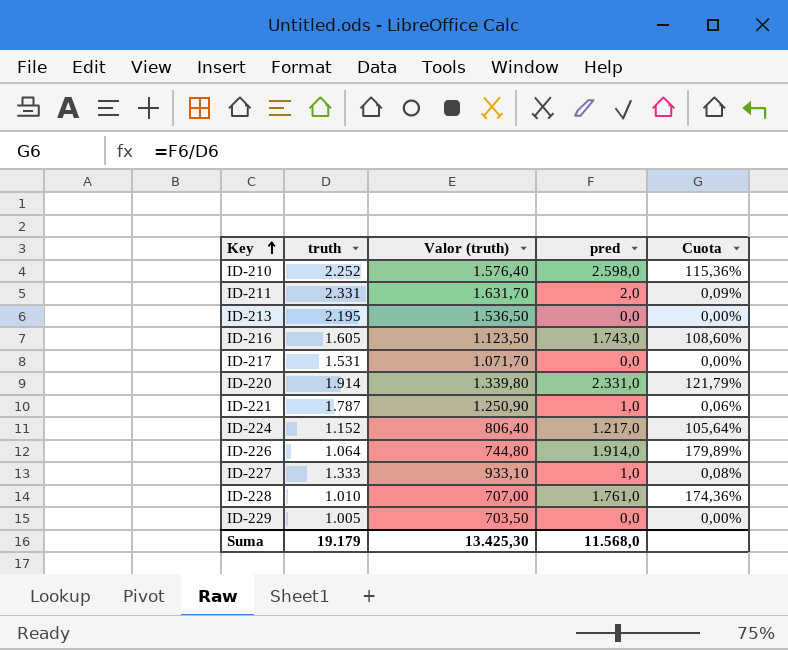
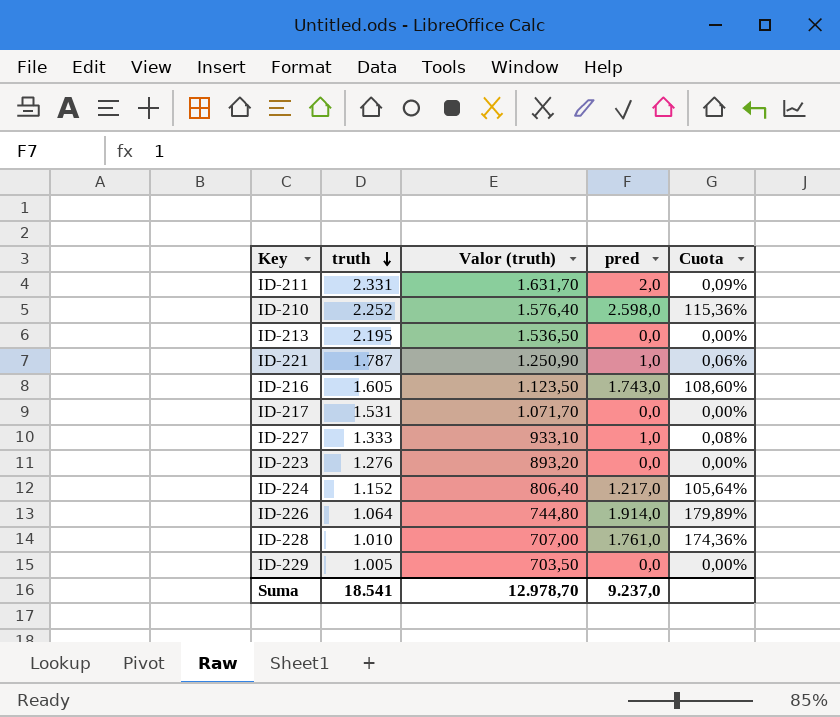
row order: Key ascending -> truth descending
row ID-220: 1.914 | 1.339,80 | 2.331,0 | 121,79% -> none
row ID-223: none -> 1.276 | 893,20 | 0,0 | 0,00%
Suma | truth: 19.179 -> 18.541
Suma | Valor (truth): 13.425,30 -> 12.978,70
Suma | pred: 11.568,0 -> 9.237,0

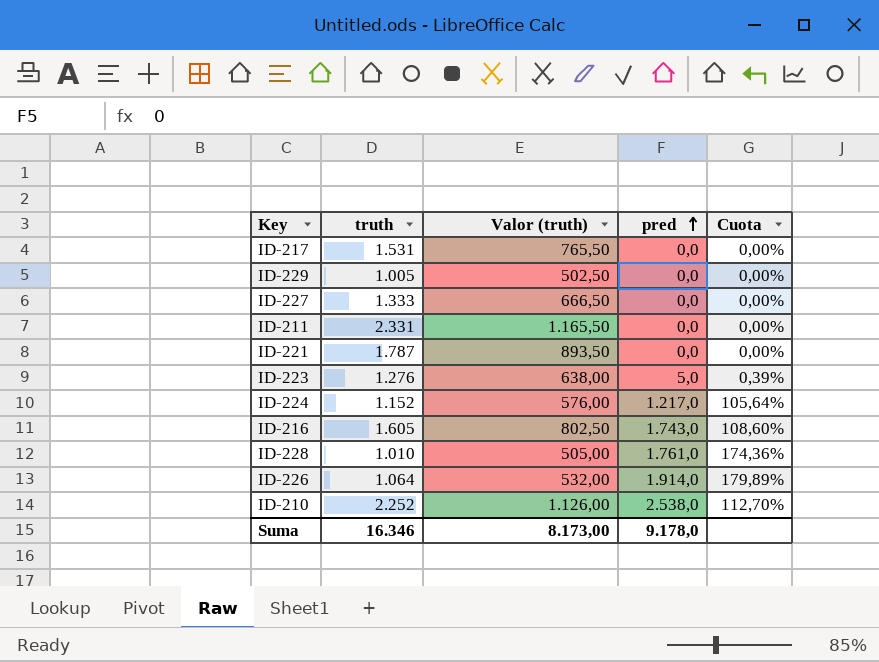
row order: truth descending -> pred ascending
column Valor (truth) | formula: [truth] * 0,7 -> [truth] * 0,5
row ID-213: 2.195 | 1.536,50 | 0,0 | 0,00% -> none
ID-227 | pred: 1,0 -> 0,0
ID-227 | Cuota: 0,08% -> 0,00%
ID-211 | pred: 2,0 -> 0,0
ID-211 | Cuota: 0,09% -> 0,00%
ID-221 | pred: 1,0 -> 0,0
ID-221 | Cuota: 0,06% -> 0,00%
ID-223 | pred: 0,0 -> 5,0
ID-223 | Cuota: 0,00% -> 0,39%
ID-210 | pred: 2.598,0 -> 2.538,0
ID-210 | Cuota: 115,36% -> 112,70%
Suma | truth: 18.541 -> 16.346
Suma | Valor (truth): 12.978,70 -> 8.173,00
Suma | pred: 9.237,0 -> 9.178,0

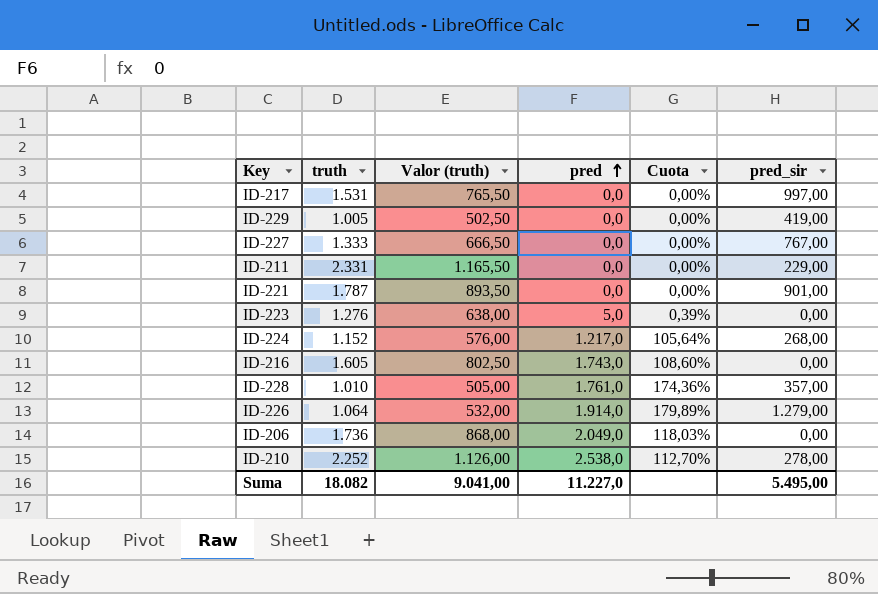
column pred_sir | position: none -> 6
row ID-206: none -> 1.736 | 868,00 | 2.049,0 | 118,03% | 0,00
Suma | truth: 16.346 -> 18.082
Suma | Valor (truth): 8.173,00 -> 9.041,00
Suma | pred: 9.178,0 -> 11.227,0

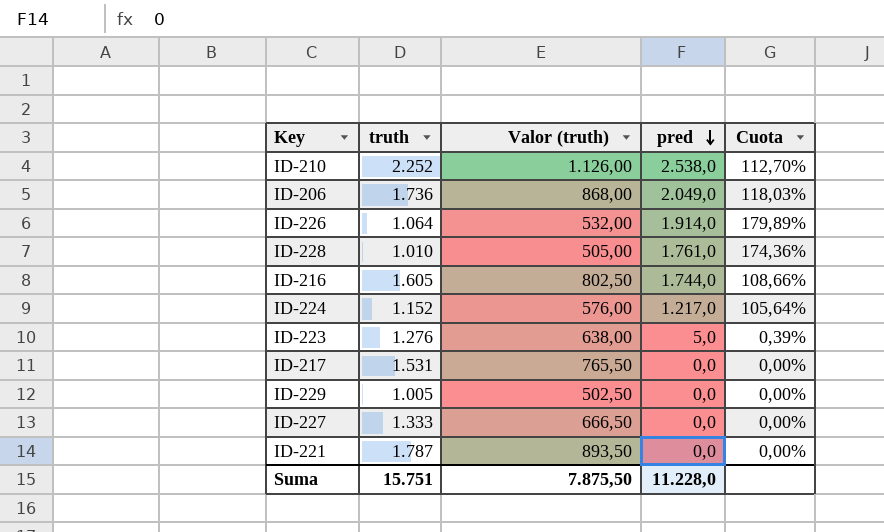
row order: pred ascending -> pred descending
column pred_sir | position: 6 -> none
row ID-211: 2.331 | 1.165,50 | 0,0 | 0,00% | 229,00 -> none
ID-216 | pred: 1.743,0 -> 1.744,0
ID-216 | Cuota: 108,60% -> 108,66%
Suma | truth: 18.082 -> 15.751
Suma | Valor (truth): 9.041,00 -> 7.875,50
Suma | pred: 11.227,0 -> 11.228,0

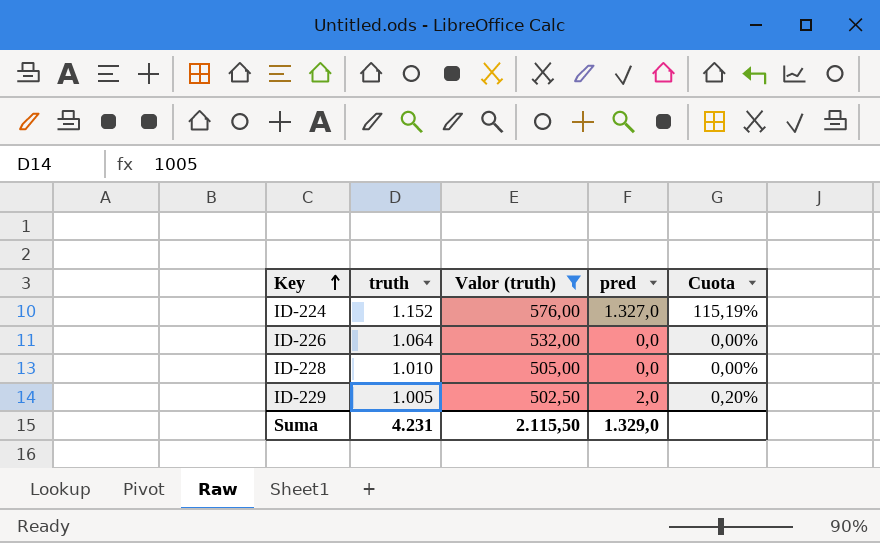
filter: none -> Valor (truth) <= 576,00
row order: pred descending -> Key ascending
ID-224 | pred: 1.217,0 -> 1.327,0
ID-224 | Cuota: 105,64% -> 115,19%
ID-226 | pred: 1.914,0 -> 0,0
ID-226 | Cuota: 179,89% -> 0,00%
ID-228 | pred: 1.761,0 -> 0,0
ID-228 | Cuota: 174,36% -> 0,00%
ID-229 | pred: 0,0 -> 2,0
ID-229 | Cuota: 0,00% -> 0,20%
Suma | truth: 15.751 -> 4.231
Suma | Valor (truth): 7.875,50 -> 2.115,50
Suma | pred: 11.228,0 -> 1.329,0

